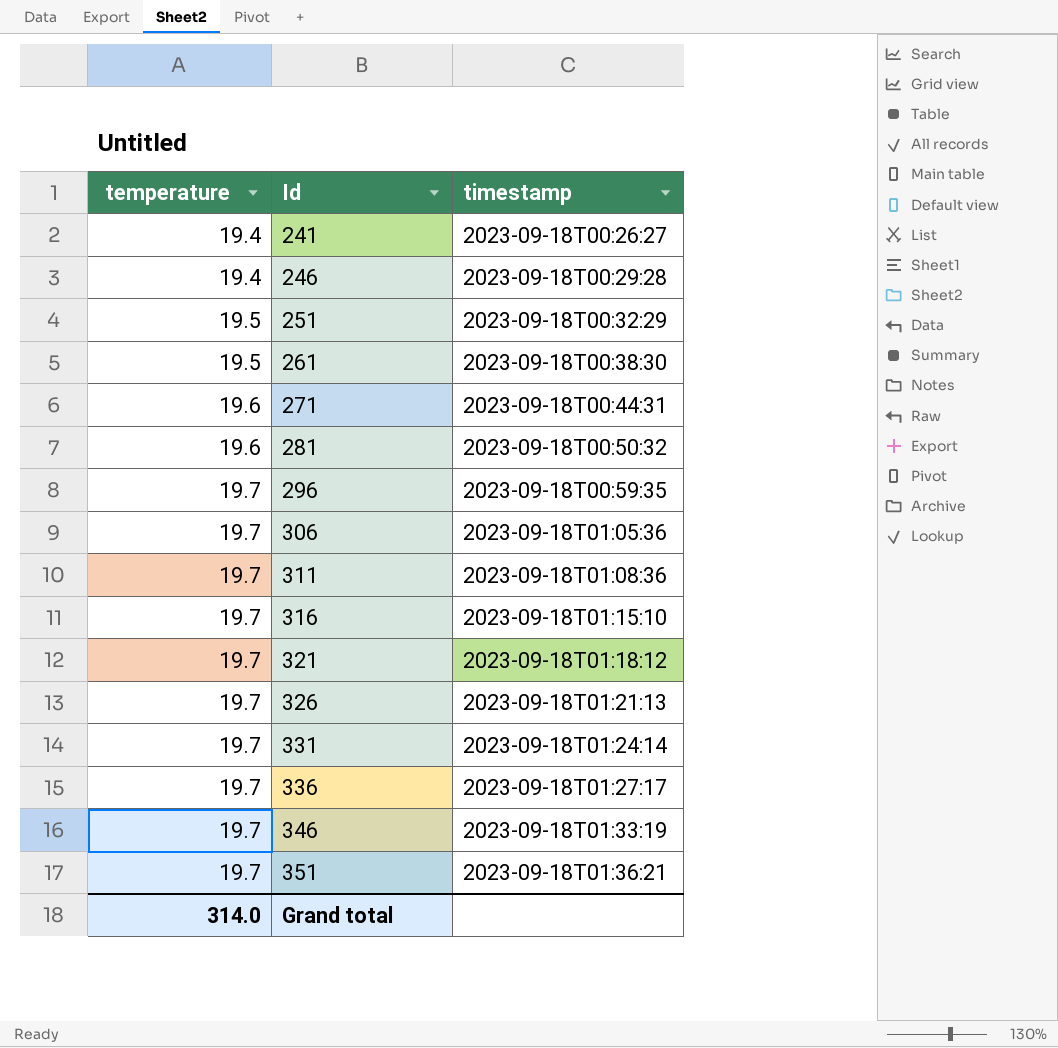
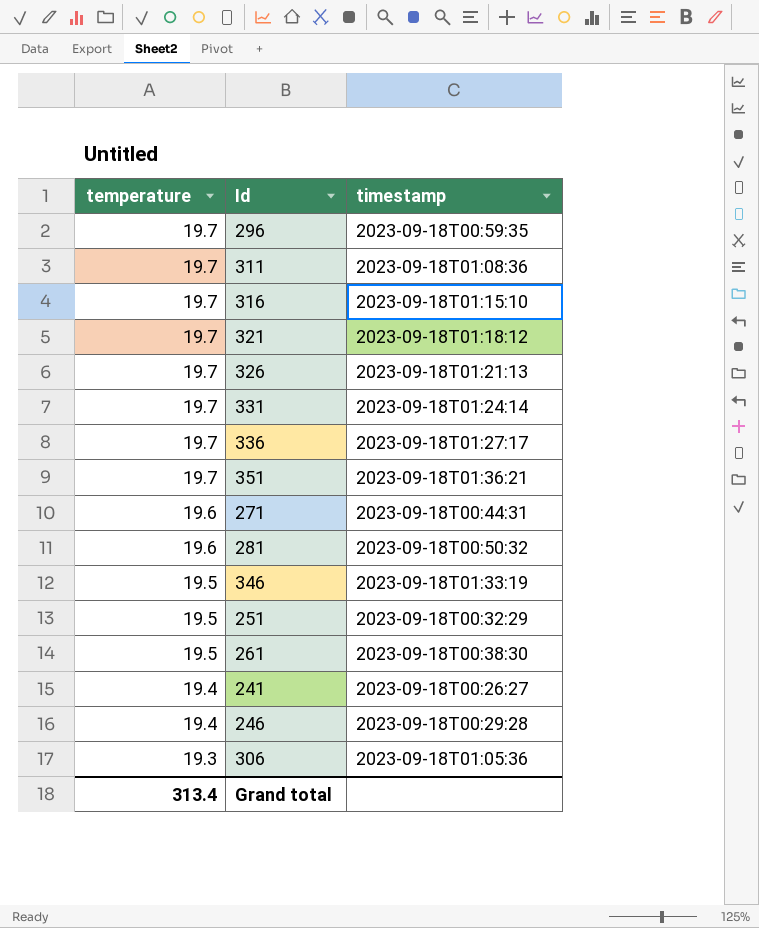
row order: temperature ascending -> temperature descending
346 | temperature: 19.7 -> 19.5
306 | temperature: 19.7 -> 19.3
Grand total | temperature: 314.0 -> 313.4

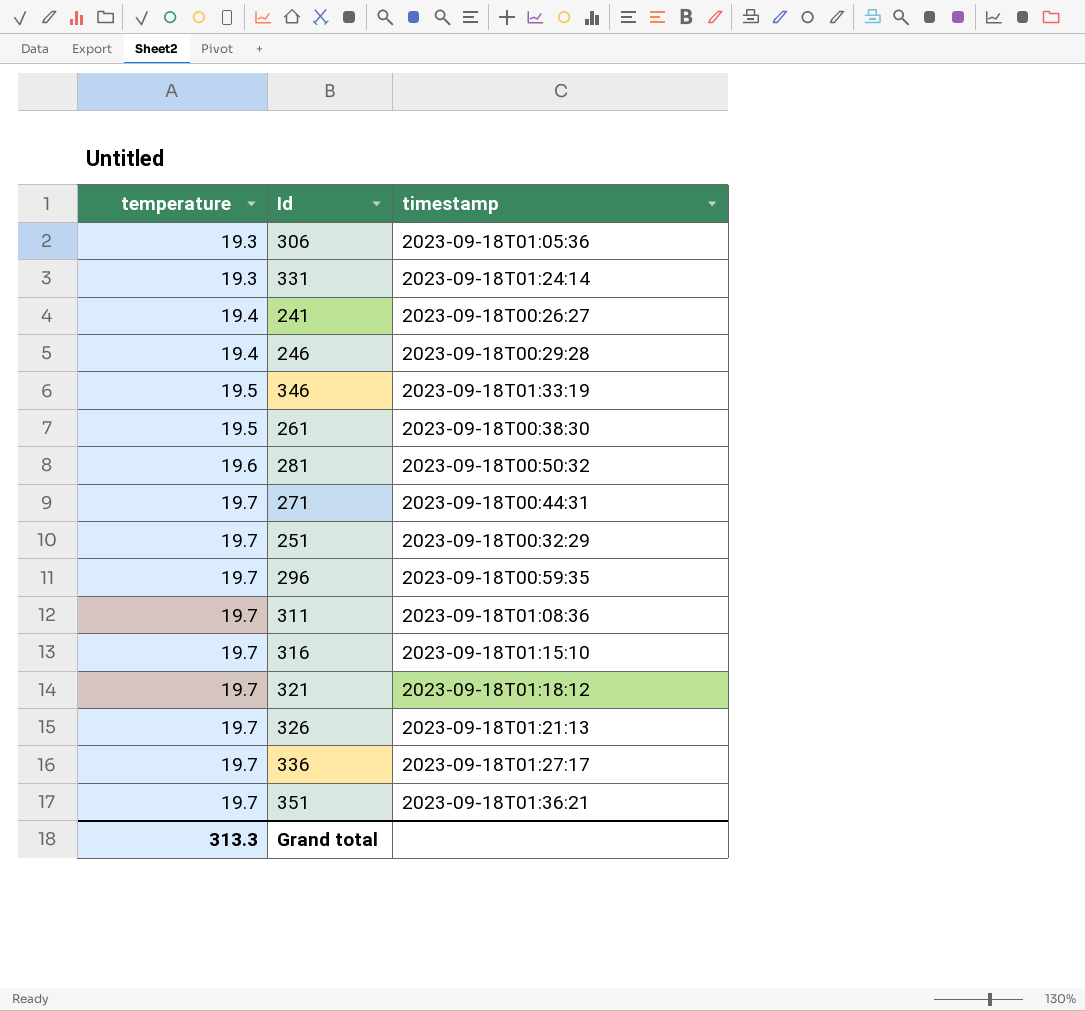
row order: temperature descending -> temperature ascending
331 | temperature: 19.7 -> 19.3
271 | temperature: 19.6 -> 19.7
251 | temperature: 19.5 -> 19.7
Grand total | temperature: 313.4 -> 313.3

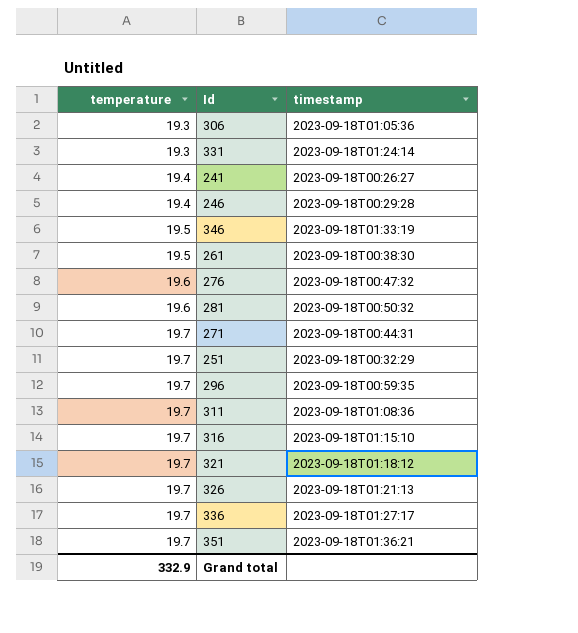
row 276: none -> 19.6 | 2023-09-18T00:47:32
Grand total | temperature: 313.3 -> 332.9

